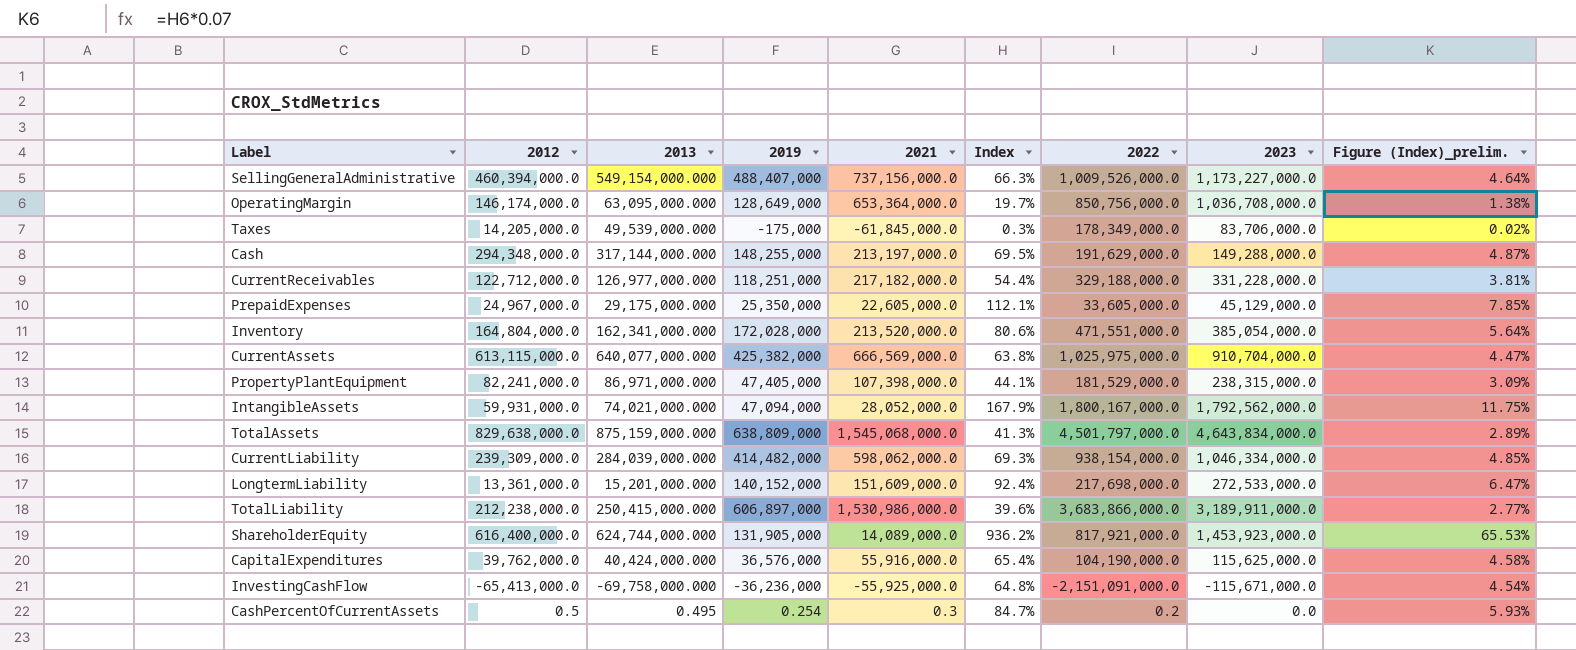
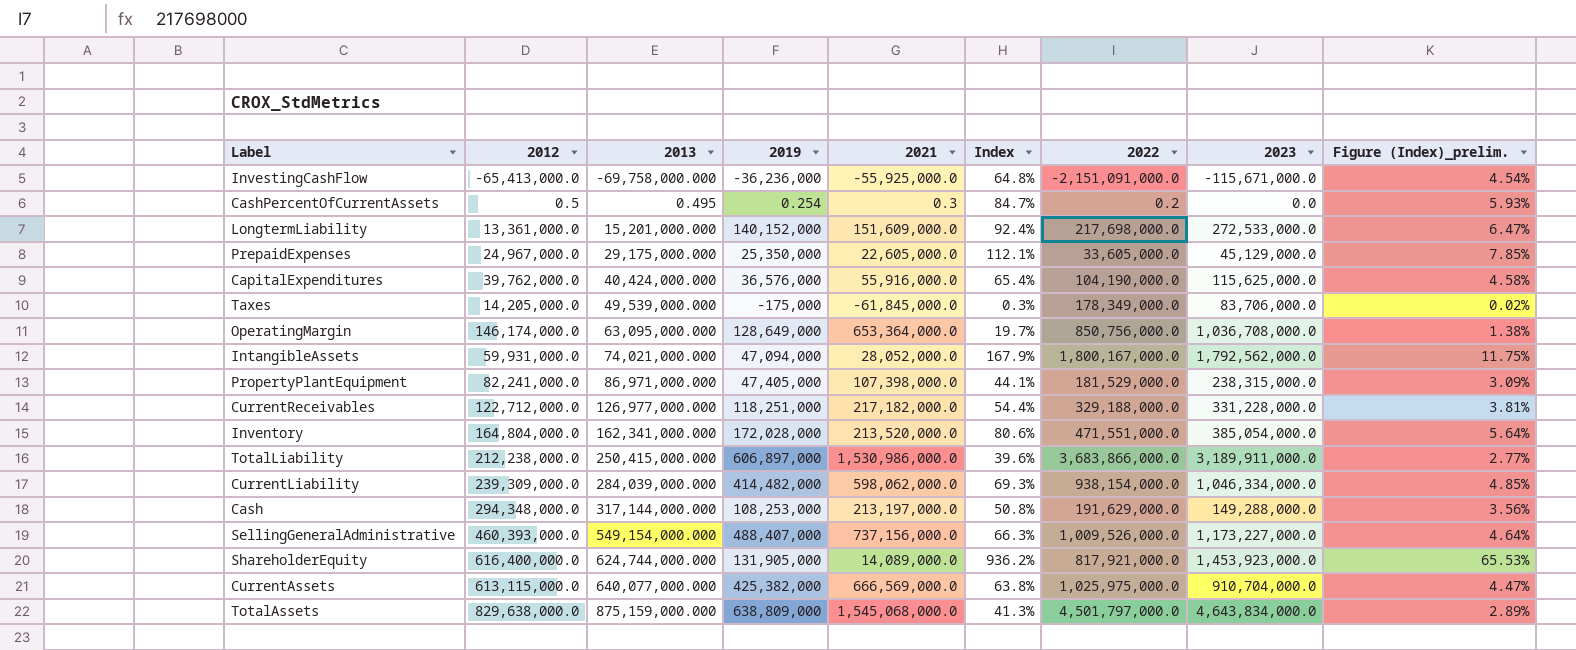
row order: none -> 2013 ascending
Cash | 2019: 148,255,000 -> 108,253,000
Cash | Index: 69.5% -> 50.8%
Cash | Figure (Index)_prelim.: 4.87% -> 3.56%
SellingGeneralAdministrative | 2012: 460,394,000.0 -> 460,393,000.0

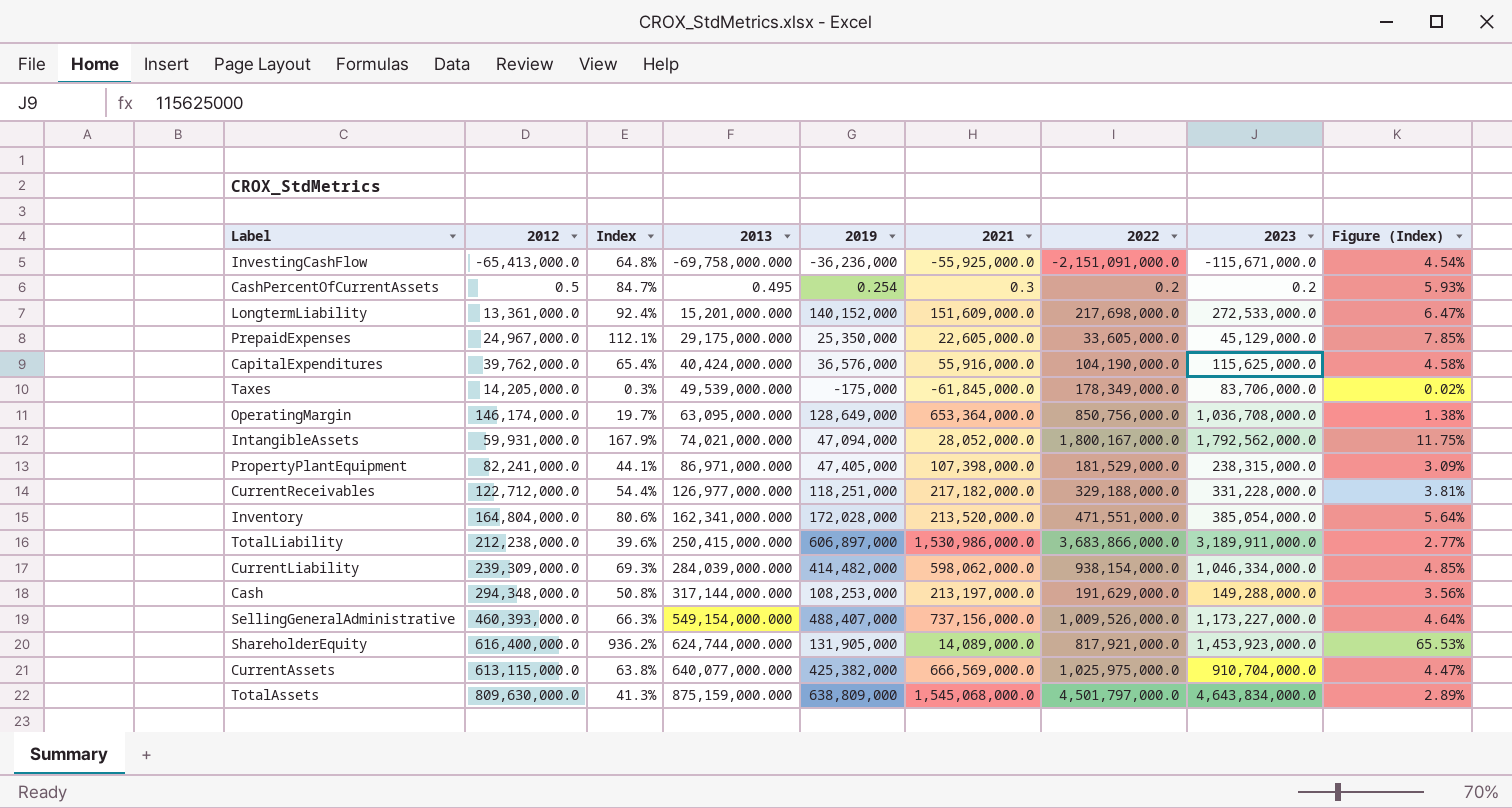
column Index | position: 6 -> 3
column name: Figure (Index)_prelim. -> Figure (Index)
CashPercentOfCurrentAssets | 2023: 0.0 -> 0.2
TotalAssets | 2012: 829,638,000.0 -> 809,630,000.0

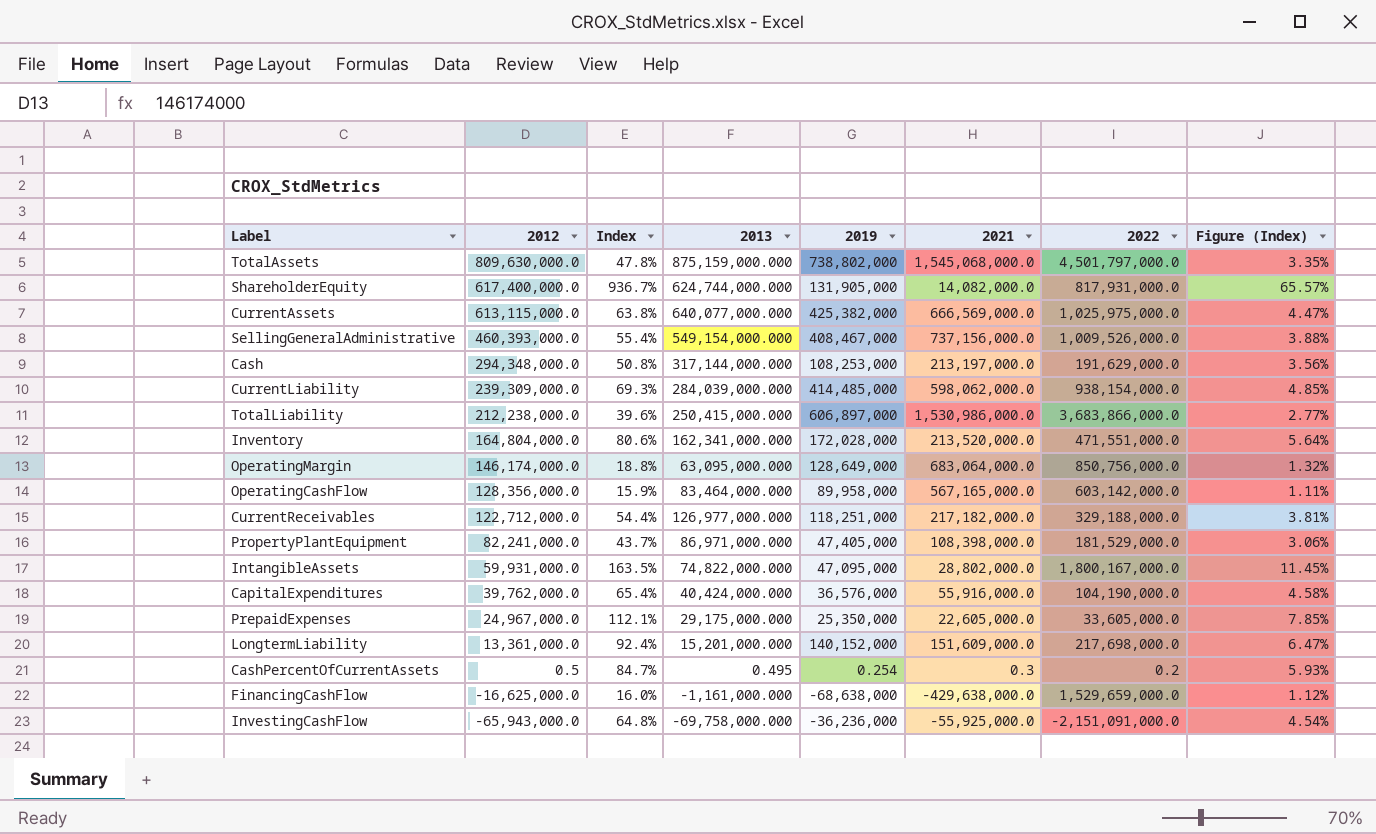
row order: 2013 ascending -> 2012 descending
column 2023 | position: 8 -> none
row Taxes: 14,205,000.0 | 0.3% | 49,539,000.000 | -175,000 | -61,845,000.0 | 178,349,000.0 | 83,706,000.0 | 0.02% -> none
TotalAssets | Index: 41.3% -> 47.8%
TotalAssets | 2019: 638,809,000 -> 738,802,000
TotalAssets | Figure (Index): 2.89% -> 3.35%
ShareholderEquity | 2012: 616,400,000.0 -> 617,400,000.0
ShareholderEquity | Index: 936.2% -> 936.7%
ShareholderEquity | 2021: 14,089,000.0 -> 14,082,000.0
ShareholderEquity | 2022: 817,921,000.0 -> 817,931,000.0
ShareholderEquity | Figure (Index): 65.53% -> 65.57%
SellingGeneralAdministrative | Index: 66.3% -> 55.4%
SellingGeneralAdministrative | 2019: 488,407,000 -> 408,467,000
SellingGeneralAdministrative | Figure (Index): 4.64% -> 3.88%
CurrentLiability | 2019: 414,482,000 -> 414,485,000
OperatingMargin | Index: 19.7% -> 18.8%
OperatingMargin | 2021: 653,364,000.0 -> 683,064,000.0
OperatingMargin | Figure (Index): 1.38% -> 1.32%
row OperatingCashFlow: none -> 128,356,000.0 | 15.9% | 83,464,000.000 | 89,958,000 | 567,165,000.0 | 603,142,000.0 | 1.11%
PropertyPlantEquipment | Index: 44.1% -> 43.7%
PropertyPlantEquipment | 2021: 107,398,000.0 -> 108,398,000.0
PropertyPlantEquipment | Figure (Index): 3.09% -> 3.06%
IntangibleAssets | Index: 167.9% -> 163.5%
IntangibleAssets | 2013: 74,021,000.000 -> 74,822,000.000
IntangibleAssets | 2019: 47,094,000 -> 47,095,000
IntangibleAssets | 2021: 28,052,000.0 -> 28,802,000.0
IntangibleAssets | Figure (Index): 11.75% -> 11.45%
row FinancingCashFlow: none -> -16,625,000.0 | 16.0% | -1,161,000.000 | -68,638,000 | -429,638,000.0 | 1,529,659,000.0 | 1.12%
InvestingCashFlow | 2012: -65,413,000.0 -> -65,943,000.0

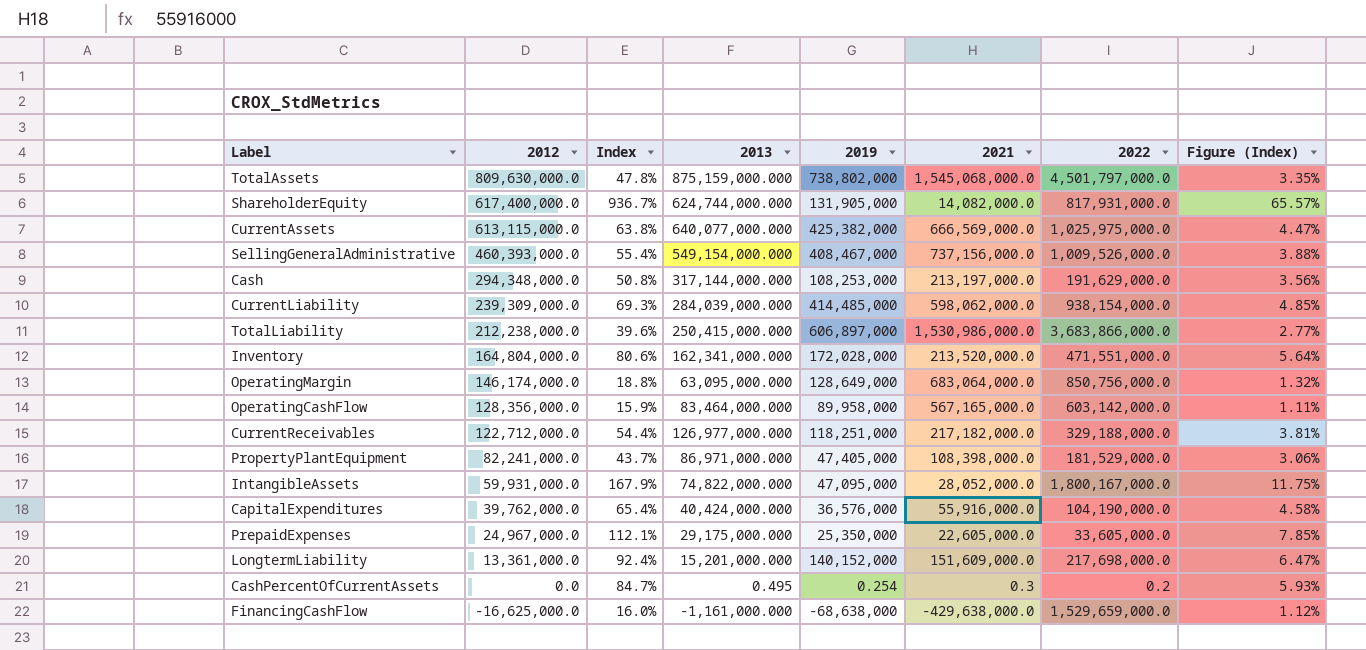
row InvestingCashFlow: -65,943,000.0 | 64.8% | -69,758,000.000 | -36,236,000 | -55,925,000.0 | -2,151,091,000.0 | 4.54% -> none
IntangibleAssets | Index: 163.5% -> 167.9%
IntangibleAssets | 2021: 28,802,000.0 -> 28,052,000.0
IntangibleAssets | Figure (Index): 11.45% -> 11.75%
CashPercentOfCurrentAssets | 2012: 0.5 -> 0.0

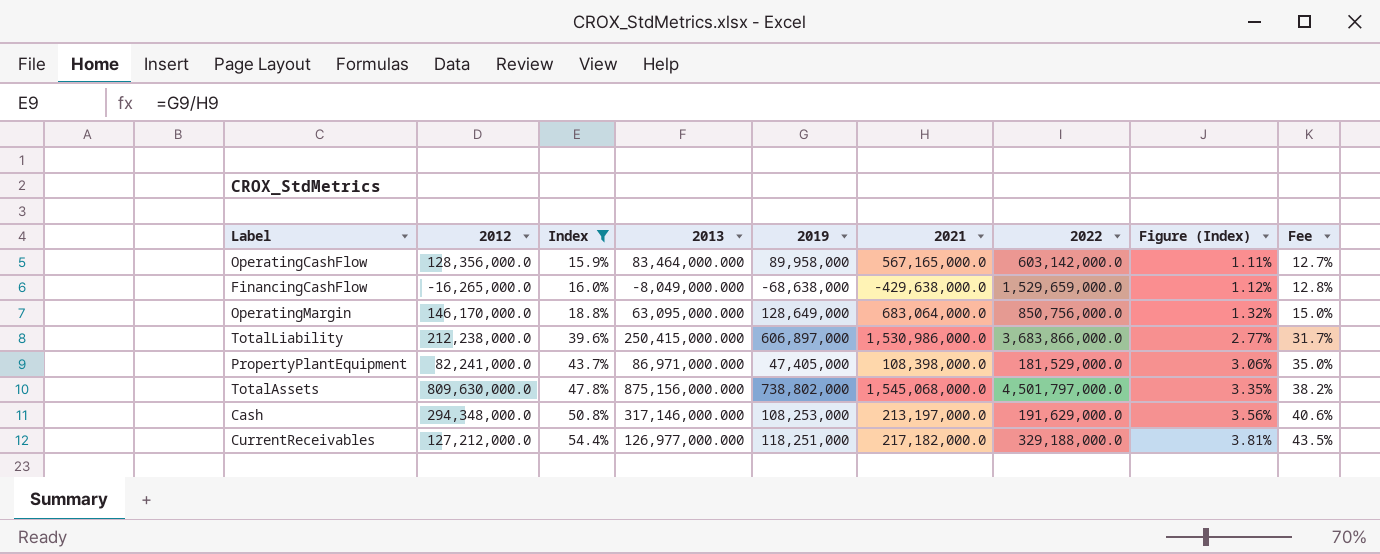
filter: none -> Index <= 54.4%
row order: 2012 descending -> Index ascending
column Fee | formula: none -> [Index] * 0.8
FinancingCashFlow | 2012: -16,625,000.0 -> -16,265,000.0
FinancingCashFlow | 2013: -1,161,000.000 -> -8,049,000.000
OperatingMargin | 2012: 146,174,000.0 -> 146,170,000.0
TotalAssets | 2013: 875,159,000.000 -> 875,156,000.000
Cash | 2013: 317,144,000.000 -> 317,146,000.000
CurrentReceivables | 2012: 122,712,000.0 -> 127,212,000.0

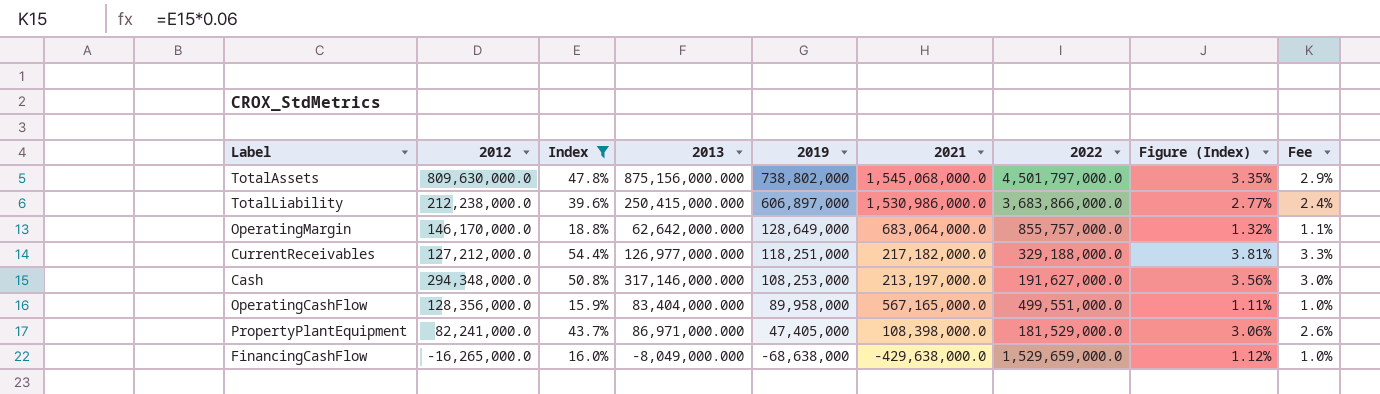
row order: Index ascending -> 2019 descending
column Fee | formula: [Index] * 0.8 -> [Index] * 0.06
OperatingMargin | 2013: 63,095,000.000 -> 62,642,000.000
OperatingMargin | 2022: 850,756,000.0 -> 855,757,000.0
Cash | 2022: 191,629,000.0 -> 191,627,000.0
OperatingCashFlow | 2013: 83,464,000.000 -> 83,404,000.000
OperatingCashFlow | 2022: 603,142,000.0 -> 499,551,000.0

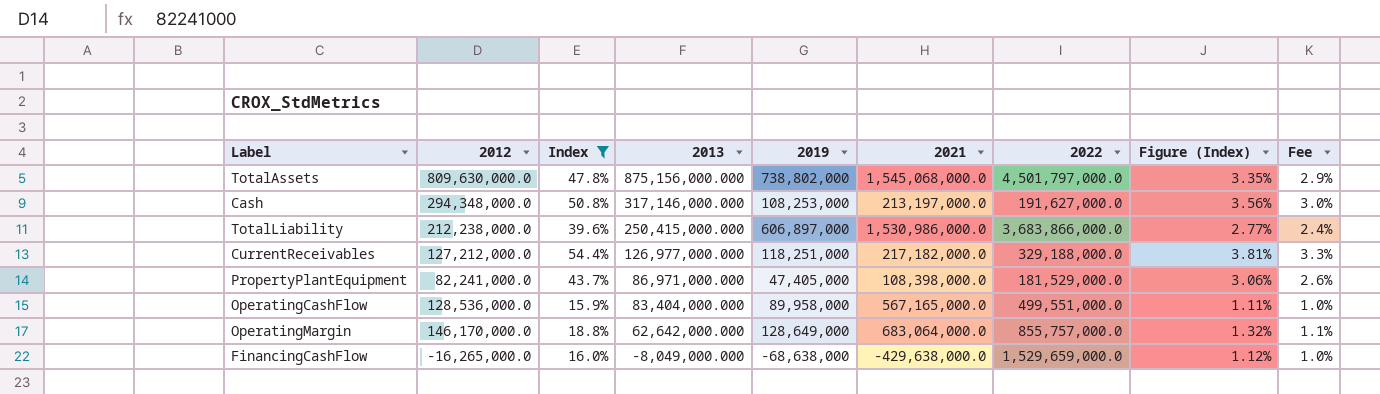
row order: 2019 descending -> 2013 descending
OperatingCashFlow | 2012: 128,356,000.0 -> 128,536,000.0

